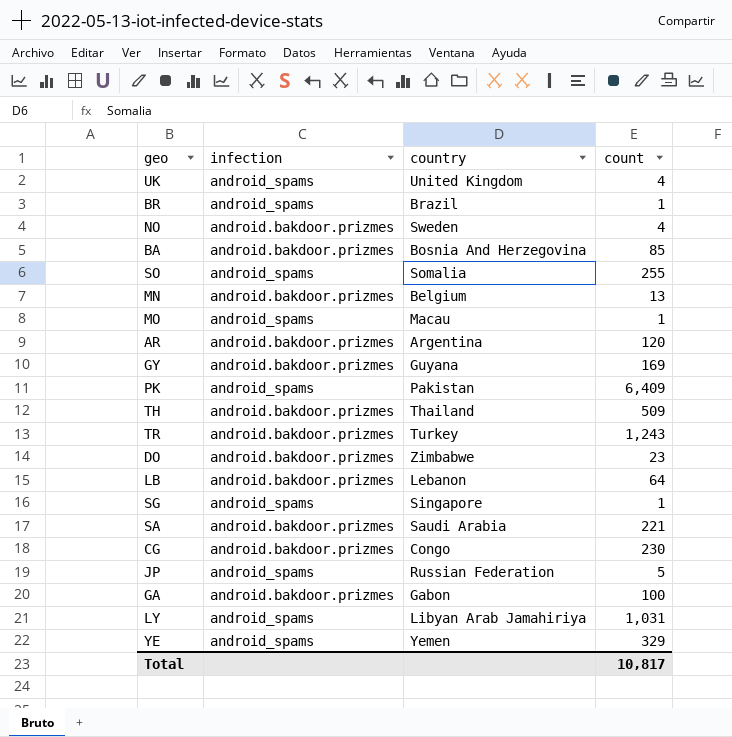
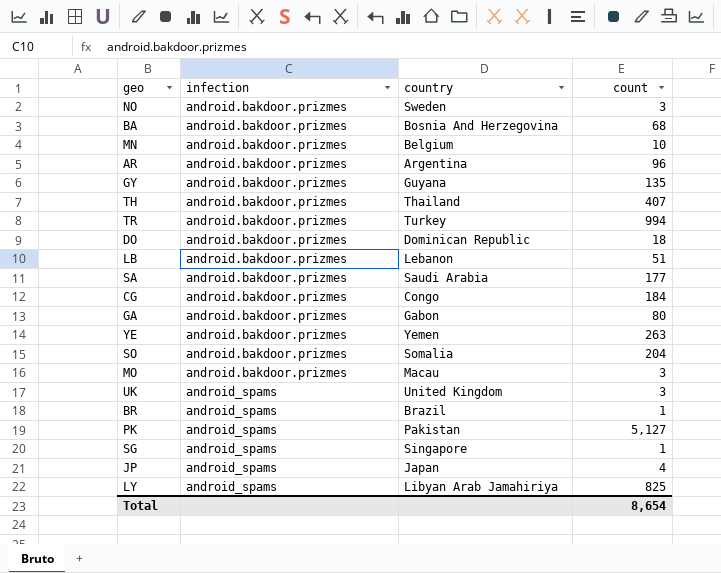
row order: none -> infection ascending
NO | count: 4 -> 3
BA | count: 85 -> 68
MN | count: 13 -> 10
AR | count: 120 -> 96
GY | count: 169 -> 135
TH | count: 509 -> 407
TR | count: 1,243 -> 994
DO | country: Zimbabwe -> Dominican Republic
DO | count: 23 -> 18
LB | count: 64 -> 51
SA | count: 221 -> 177
CG | count: 230 -> 184
GA | count: 100 -> 80
YE | infection: android_spams -> android.bakdoor.prizmes
YE | count: 329 -> 263
SO | infection: android_spams -> android.bakdoor.prizmes
SO | count: 255 -> 204
MO | infection: android_spams -> android.bakdoor.prizmes
MO | count: 1 -> 3
UK | count: 4 -> 3
PK | count: 6,409 -> 5,127
JP | country: Russian Federation -> Japan
JP | count: 5 -> 4
LY | count: 1,031 -> 825
Total | count: 10,817 -> 8,654

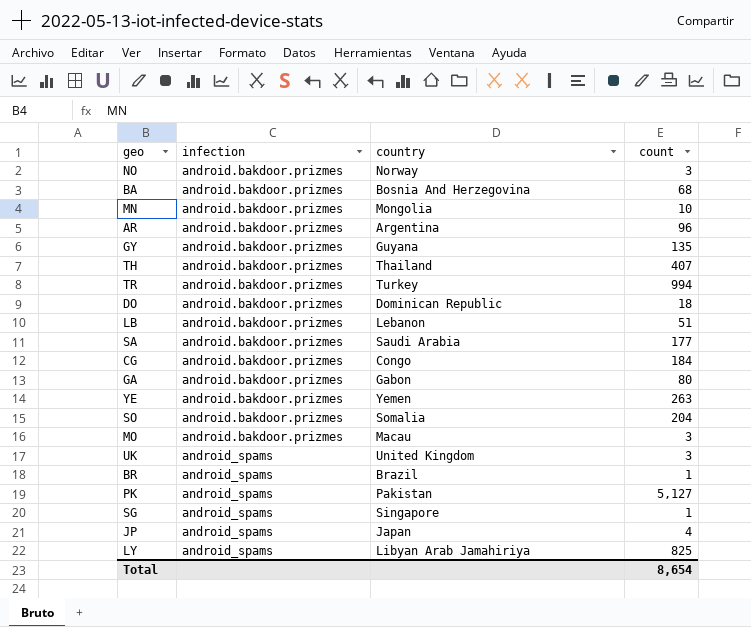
NO | country: Sweden -> Norway
MN | country: Belgium -> Mongolia

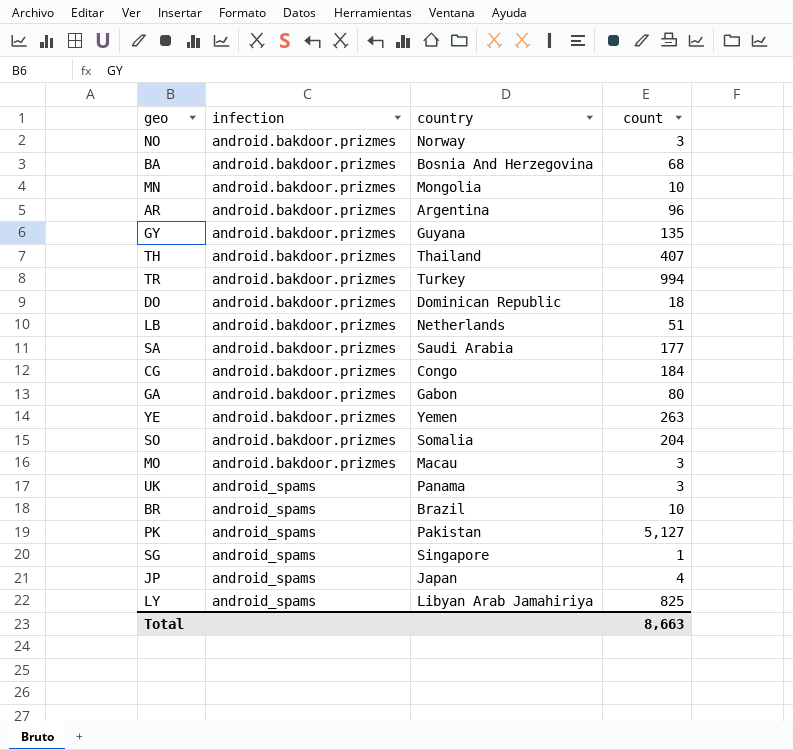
LB | country: Lebanon -> Netherlands
UK | country: United Kingdom -> Panama
BR | count: 1 -> 10
Total | count: 8,654 -> 8,663

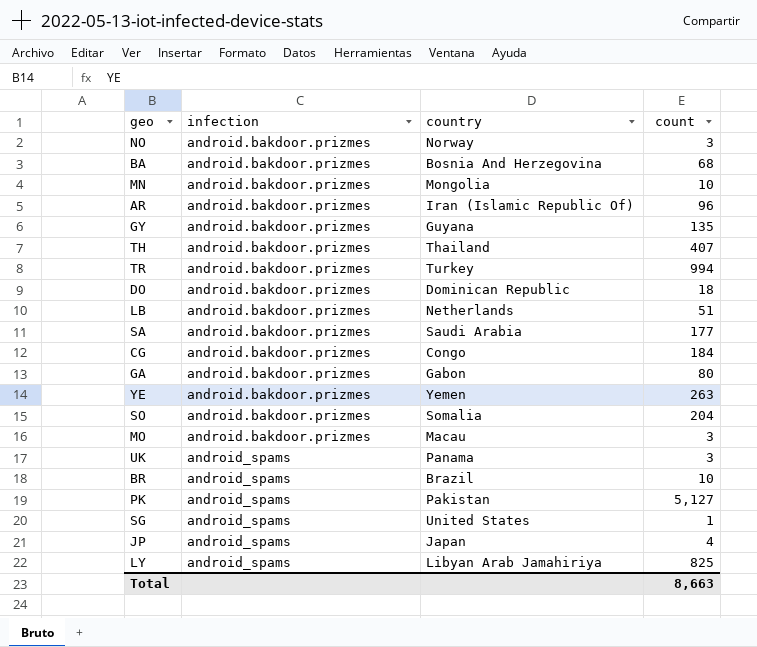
AR | country: Argentina -> Iran (Islamic Republic Of)
SG | country: Singapore -> United States

